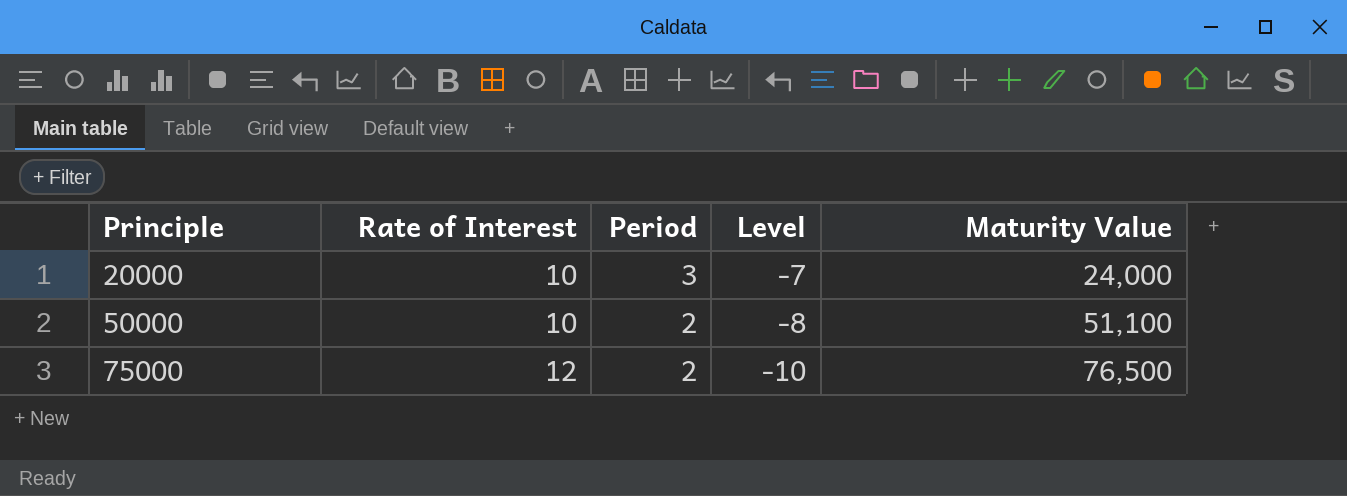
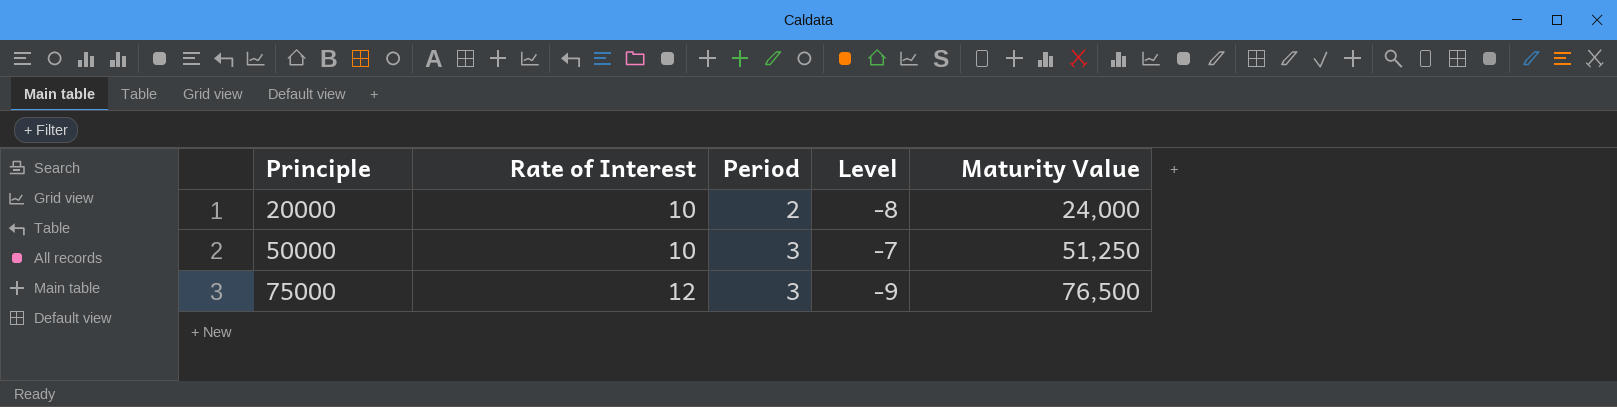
20000 | Period: 3 -> 2
20000 | Level: -7 -> -8
50000 | Period: 2 -> 3
50000 | Level: -8 -> -7
50000 | Maturity Value: 51,100 -> 51,250
75000 | Period: 2 -> 3
75000 | Level: -10 -> -9

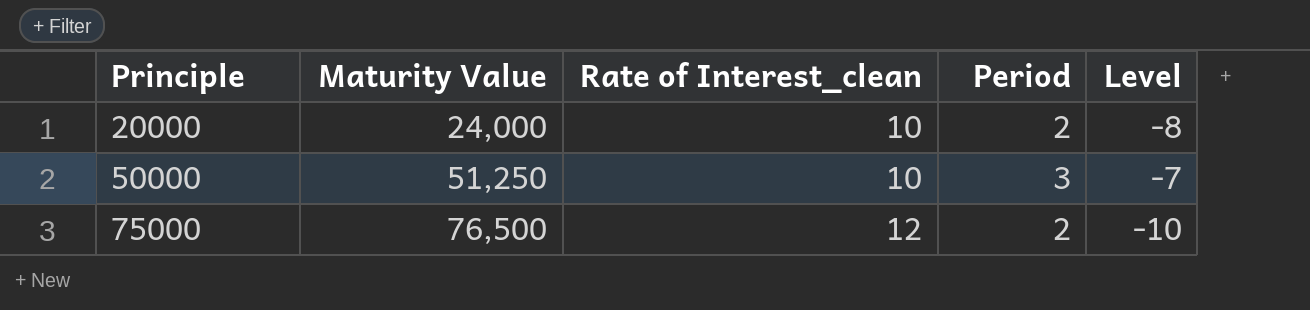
column Maturity Value | position: 5 -> 2
column name: Rate of Interest -> Rate of Interest_clean
75000 | Period: 3 -> 2
75000 | Level: -9 -> -10

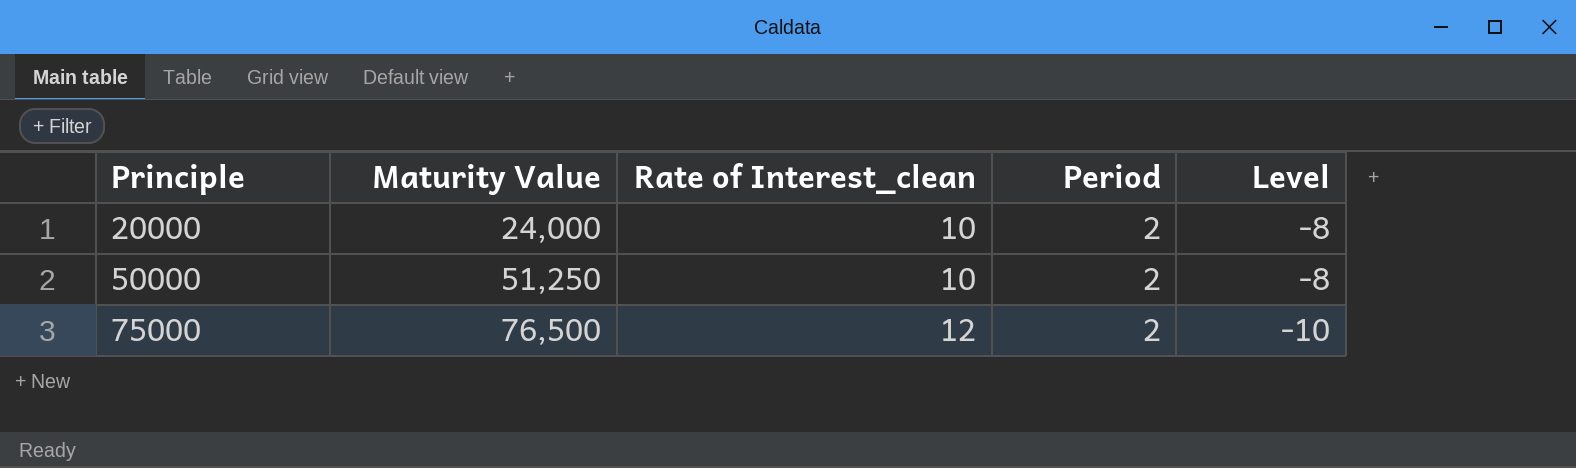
50000 | Period: 3 -> 2
50000 | Level: -7 -> -8

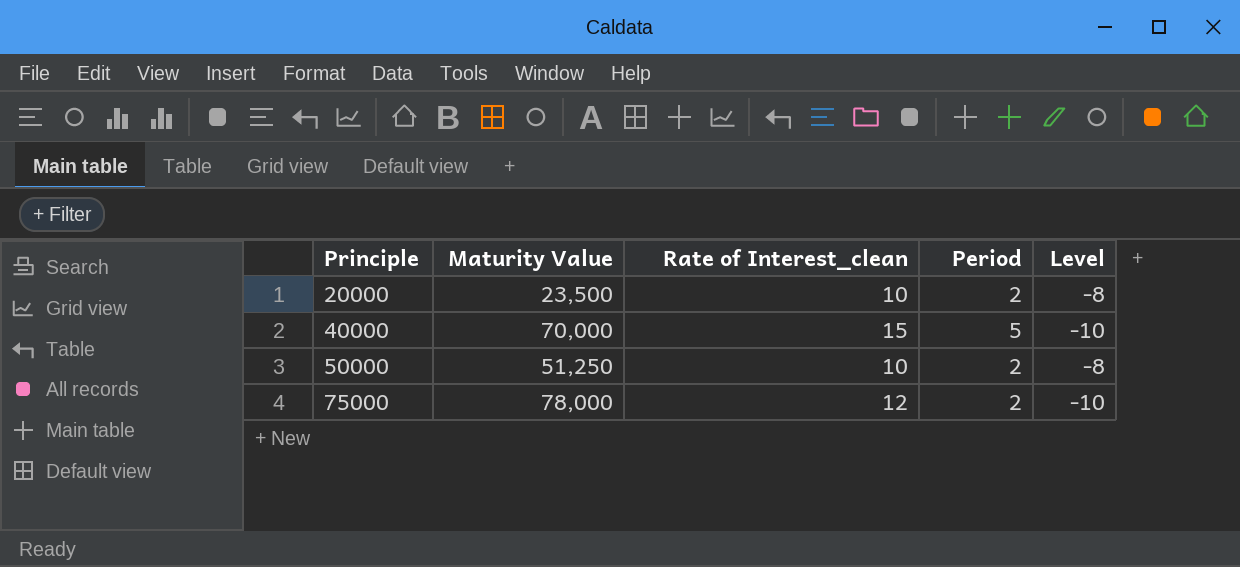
20000 | Maturity Value: 24,000 -> 23,500
row 40000: none -> 70,000 | 15 | 5 | -10
75000 | Maturity Value: 76,500 -> 78,000

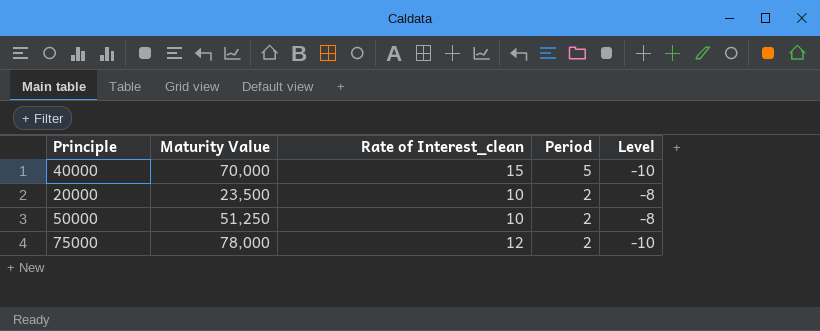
row order: Principle ascending -> Period descending

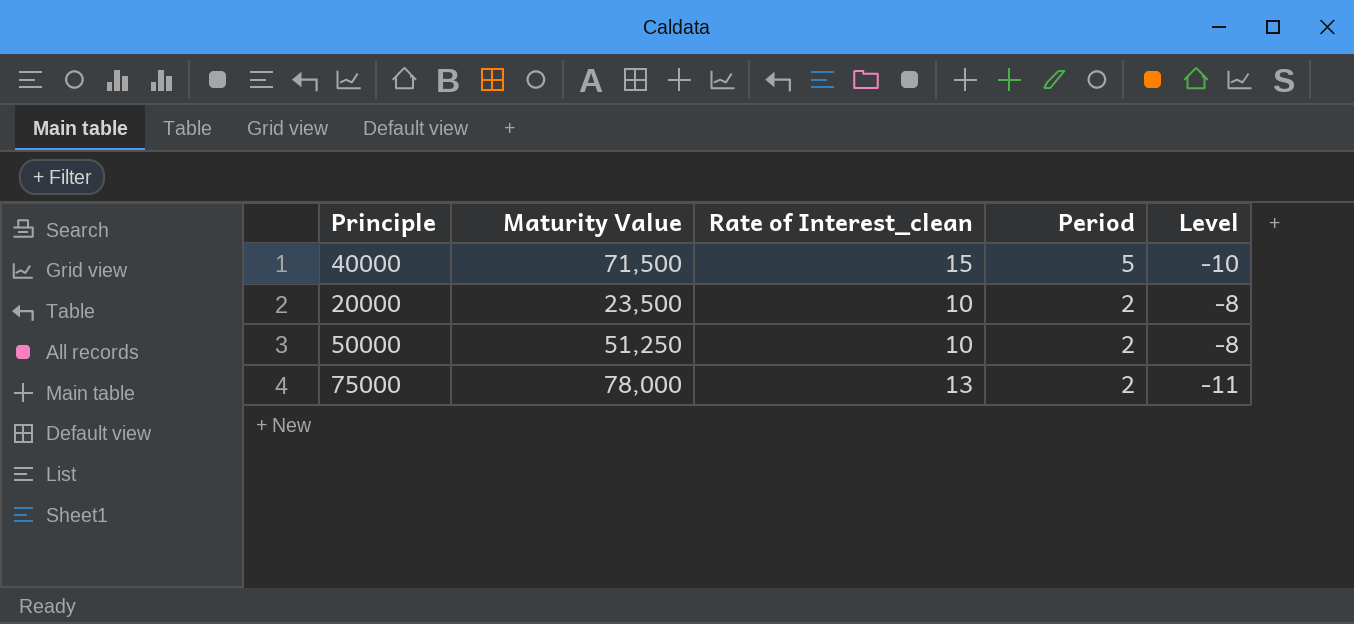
40000 | Maturity Value: 70,000 -> 71,500
75000 | Rate of Interest_clean: 12 -> 13
75000 | Level: -10 -> -11

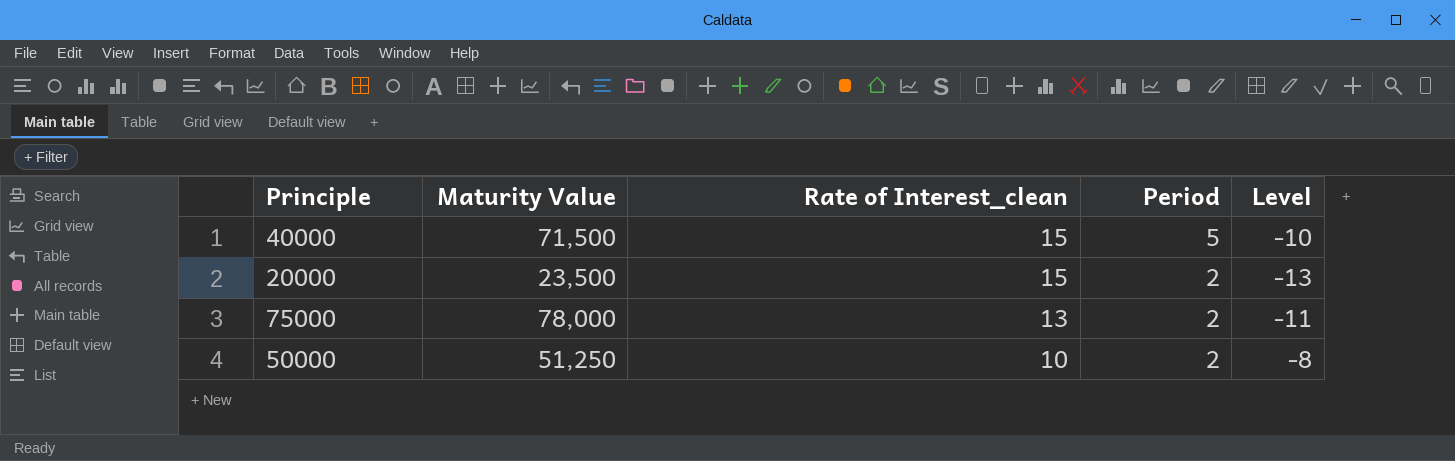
row order: Period descending -> Rate of Interest_clean descending
20000 | Rate of Interest_clean: 10 -> 15
20000 | Level: -8 -> -13

